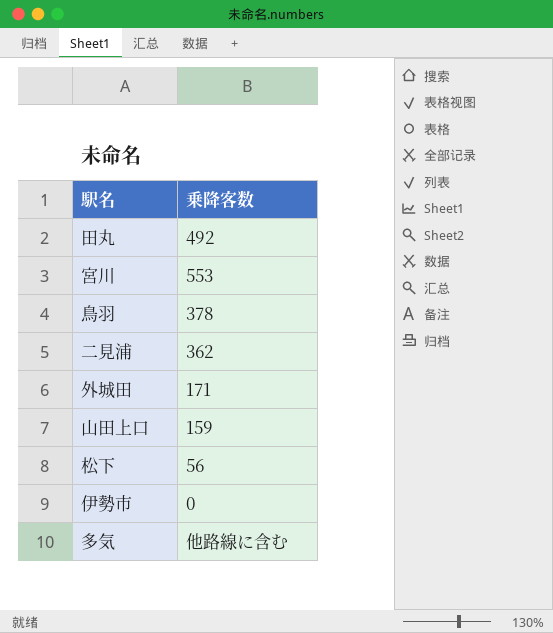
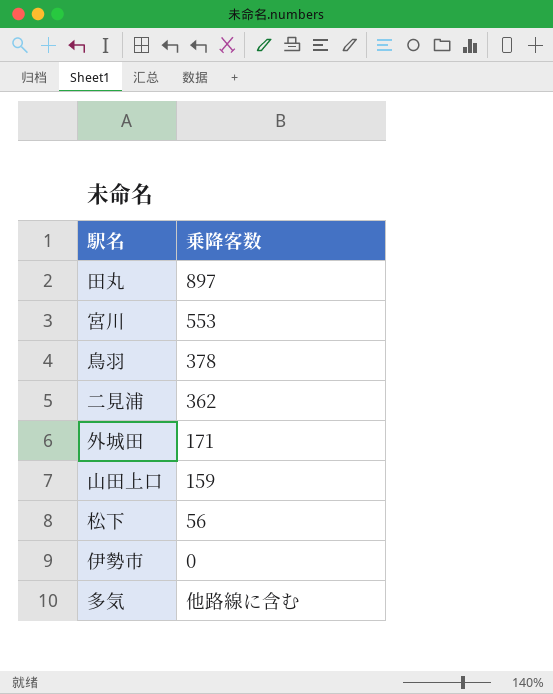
田丸 | 乗降客数: 492 -> 897

